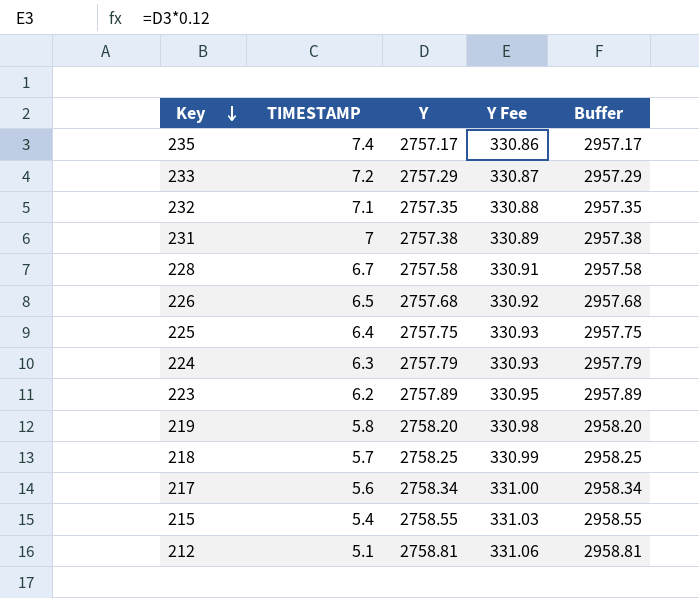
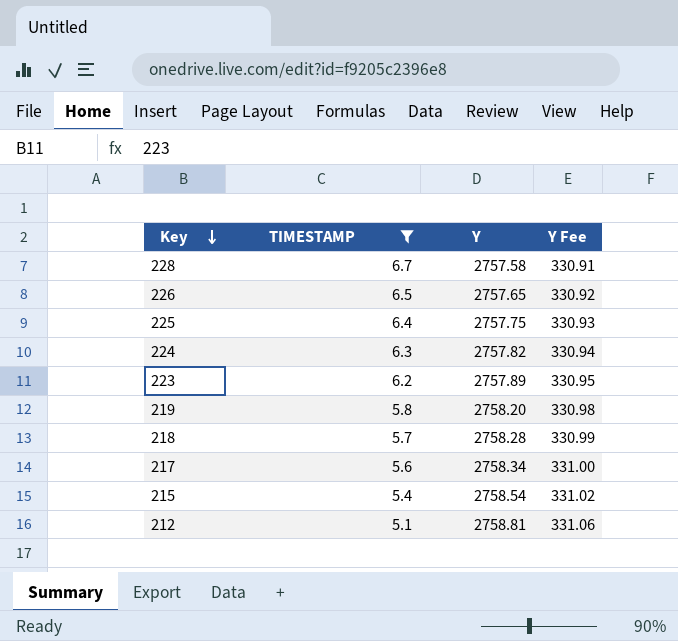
filter: none -> TIMESTAMP <= 6.7
column Buffer | formula: [Y] + 200 -> none
226 | Y: 2757.68 -> 2757.65
224 | Y: 2757.79 -> 2757.82
224 | Y Fee: 330.93 -> 330.94
218 | Y: 2758.25 -> 2758.28
215 | Y: 2758.55 -> 2758.54
215 | Y Fee: 331.03 -> 331.02

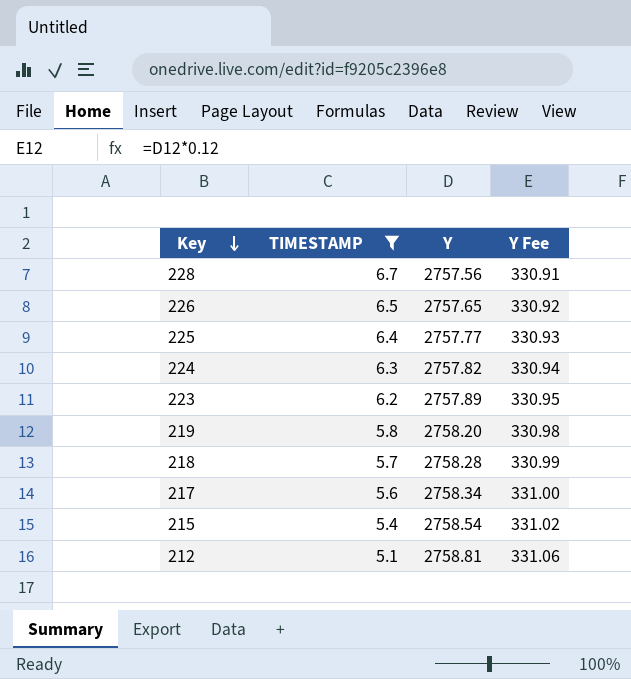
228 | Y: 2757.58 -> 2757.56
225 | Y: 2757.75 -> 2757.77

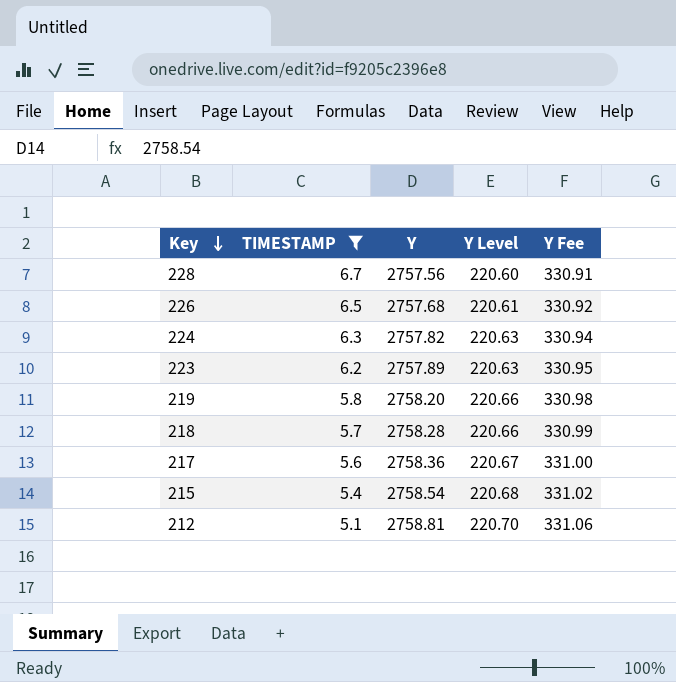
column Y Level | formula: none -> [Y] * 0.08
row 225: 6.4 | 2757.77 | 330.93 -> none
226 | Y: 2757.65 -> 2757.68
217 | Y: 2758.34 -> 2758.36

